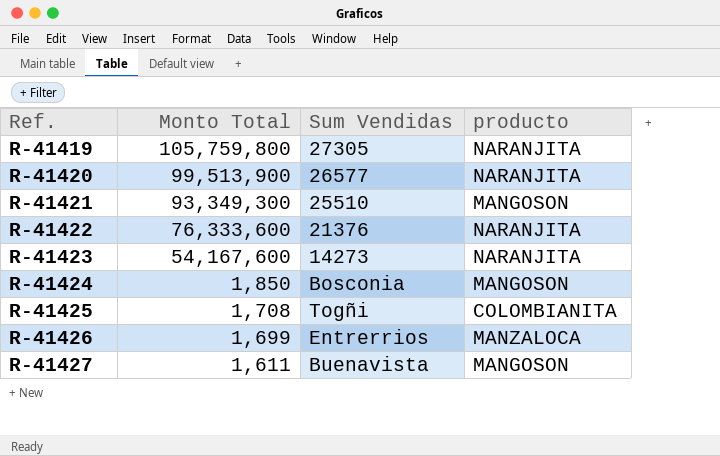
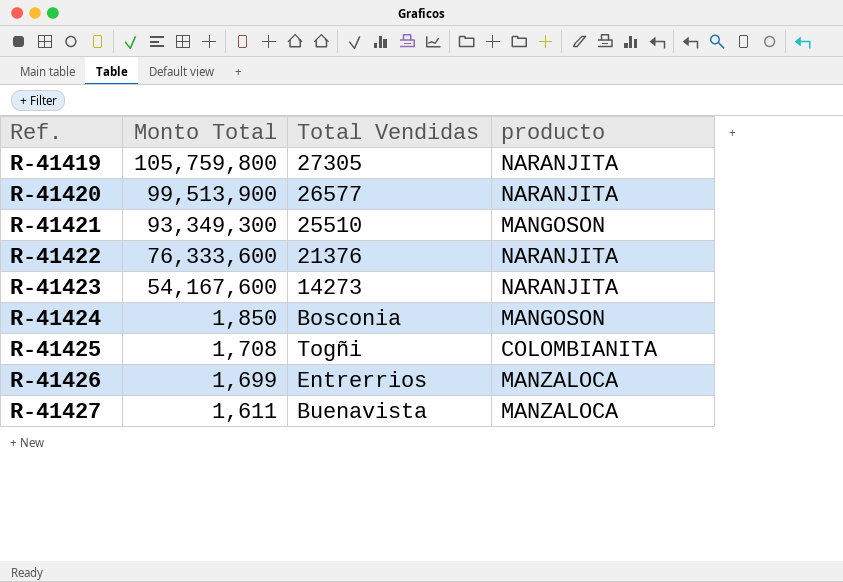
column name: Sum Vendidas -> Total Vendidas
R-41427 | producto: MANGOSON -> MANZALOCA

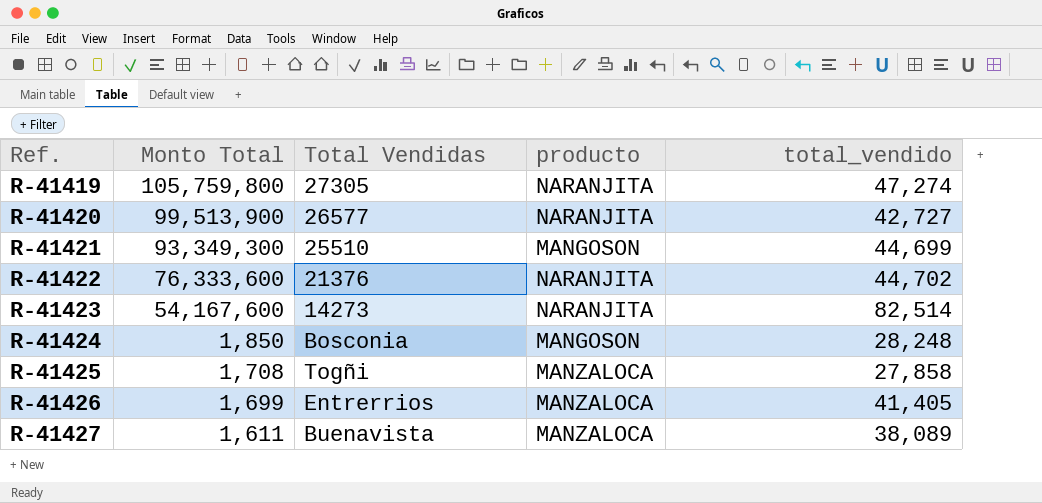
column total_vendido | position: none -> 5
R-41425 | producto: COLOMBIANITA -> MANZALOCA

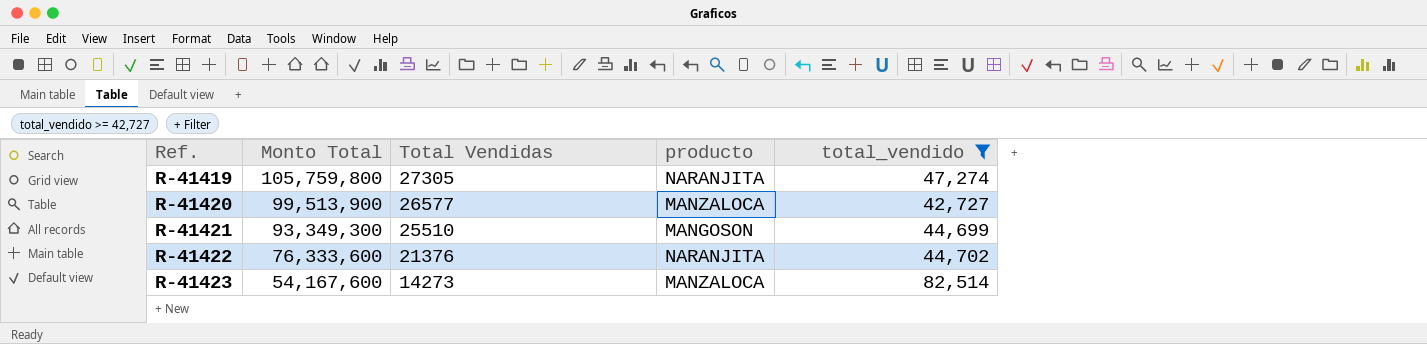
filter: none -> total_vendido >= 42,727
R-41420 | producto: NARANJITA -> MANZALOCA
R-41423 | producto: NARANJITA -> MANZALOCA

